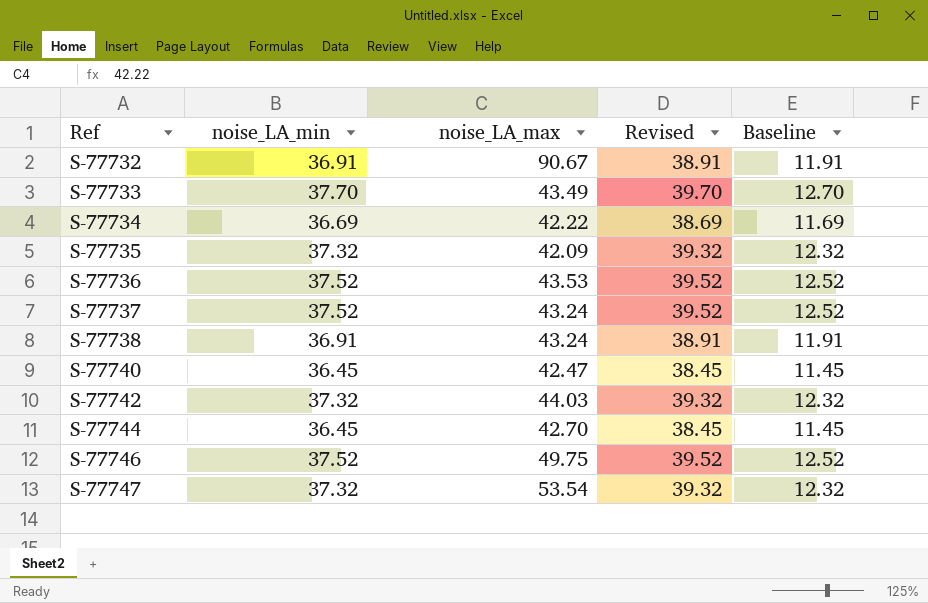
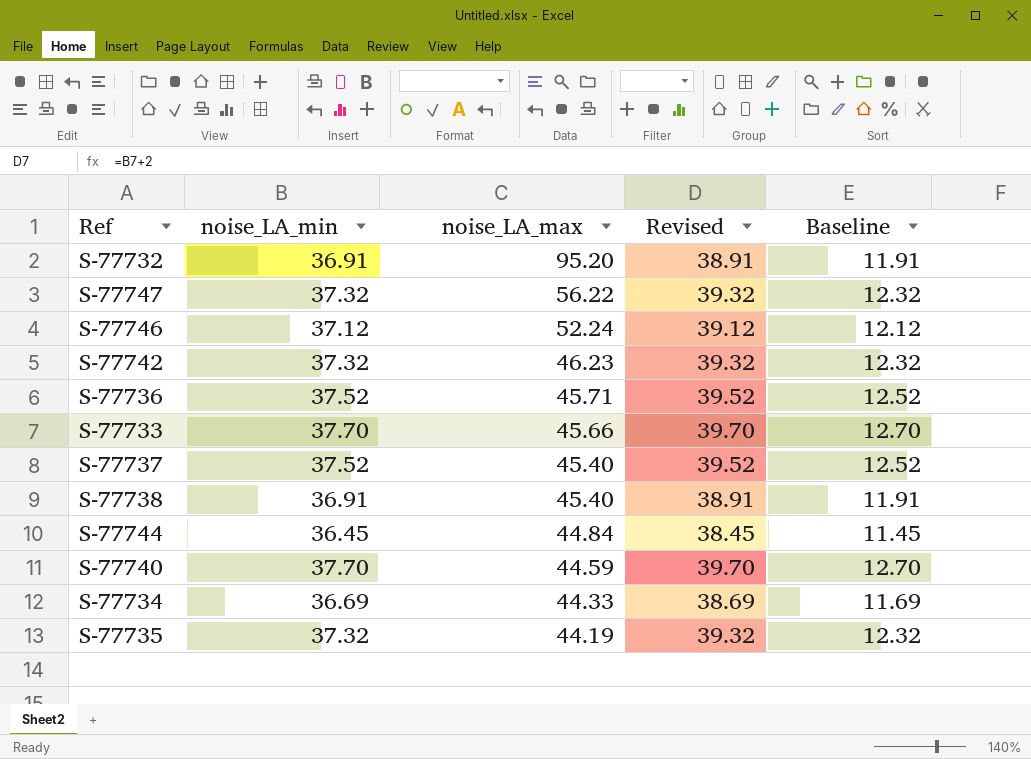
row order: Ref ascending -> noise_LA_max descending
S-77732 | noise_LA_max: 90.67 -> 95.20
S-77747 | noise_LA_max: 53.54 -> 56.22
S-77746 | noise_LA_min: 37.52 -> 37.12
S-77746 | noise_LA_max: 49.75 -> 52.24
S-77746 | Revised: 39.52 -> 39.12
S-77746 | Baseline: 12.52 -> 12.12
S-77742 | noise_LA_max: 44.03 -> 46.23
S-77736 | noise_LA_max: 43.53 -> 45.71
S-77733 | noise_LA_max: 43.49 -> 45.66
S-77737 | noise_LA_max: 43.24 -> 45.40
S-77738 | noise_LA_max: 43.24 -> 45.40
S-77744 | noise_LA_max: 42.70 -> 44.84
S-77740 | noise_LA_min: 36.45 -> 37.70
S-77740 | noise_LA_max: 42.47 -> 44.59
S-77740 | Revised: 38.45 -> 39.70
S-77740 | Baseline: 11.45 -> 12.70
S-77734 | noise_LA_max: 42.22 -> 44.33
S-77735 | noise_LA_max: 42.09 -> 44.19

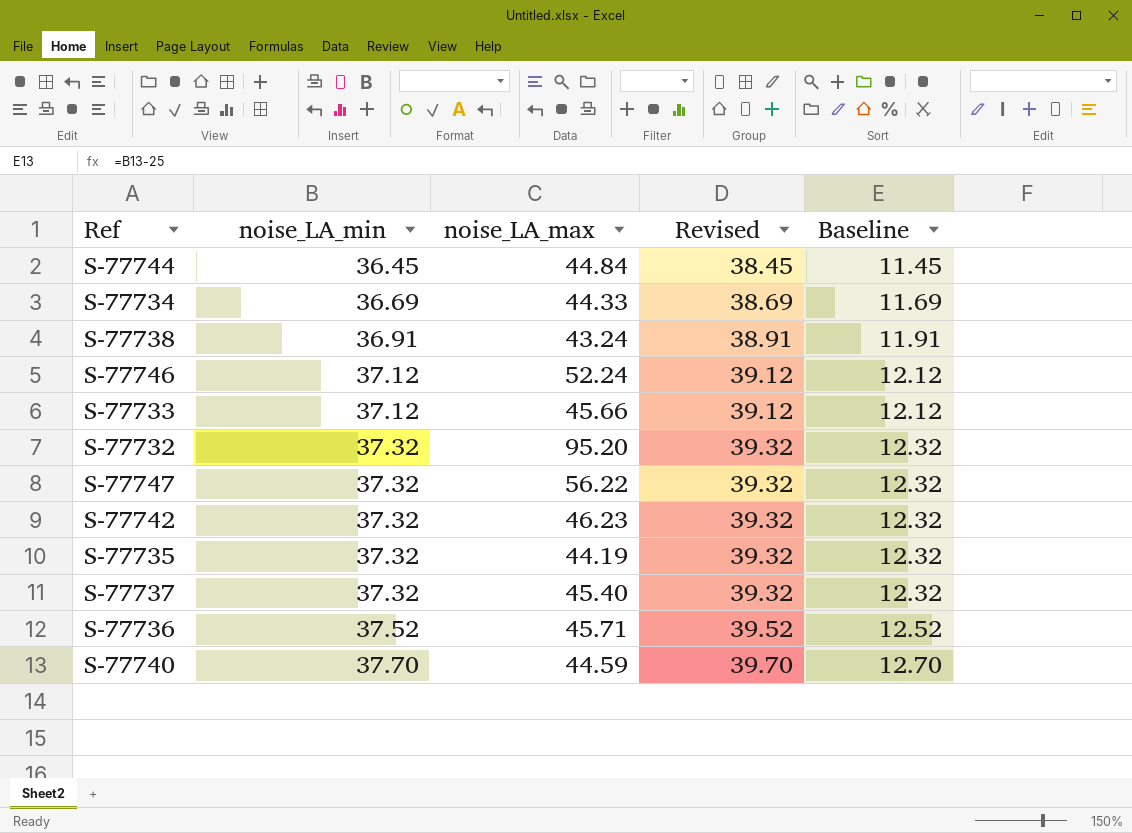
row order: noise_LA_max descending -> noise_LA_min ascending
S-77738 | noise_LA_max: 45.40 -> 43.24
S-77733 | noise_LA_min: 37.70 -> 37.12
S-77733 | Revised: 39.70 -> 39.12
S-77733 | Baseline: 12.70 -> 12.12
S-77732 | noise_LA_min: 36.91 -> 37.32
S-77732 | Revised: 38.91 -> 39.32
S-77732 | Baseline: 11.91 -> 12.32
S-77737 | noise_LA_min: 37.52 -> 37.32
S-77737 | Revised: 39.52 -> 39.32
S-77737 | Baseline: 12.52 -> 12.32

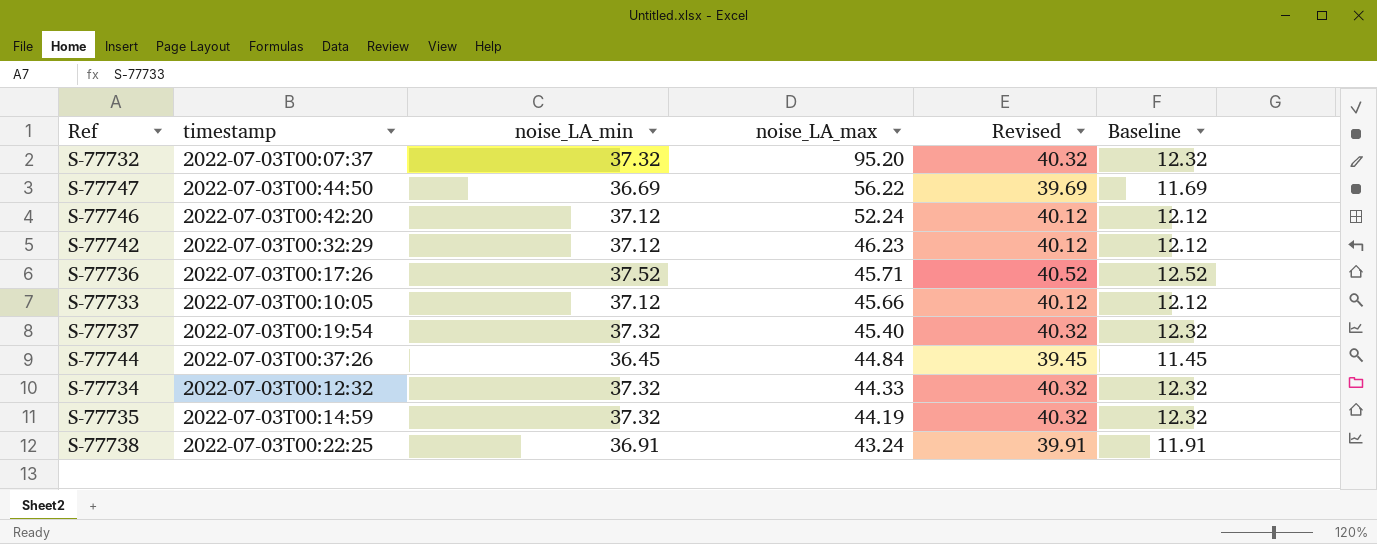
row order: noise_LA_min ascending -> noise_LA_max descending
column timestamp | position: none -> 2
column Revised | formula: [noise_LA_min] + 2 -> [noise_LA_min] + 3
row S-77740: 37.70 | 44.59 | 39.70 | 12.70 -> none
S-77747 | noise_LA_min: 37.32 -> 36.69
S-77747 | Baseline: 12.32 -> 11.69
S-77742 | noise_LA_min: 37.32 -> 37.12
S-77742 | Baseline: 12.32 -> 12.12
S-77734 | noise_LA_min: 36.69 -> 37.32
S-77734 | Baseline: 11.69 -> 12.32

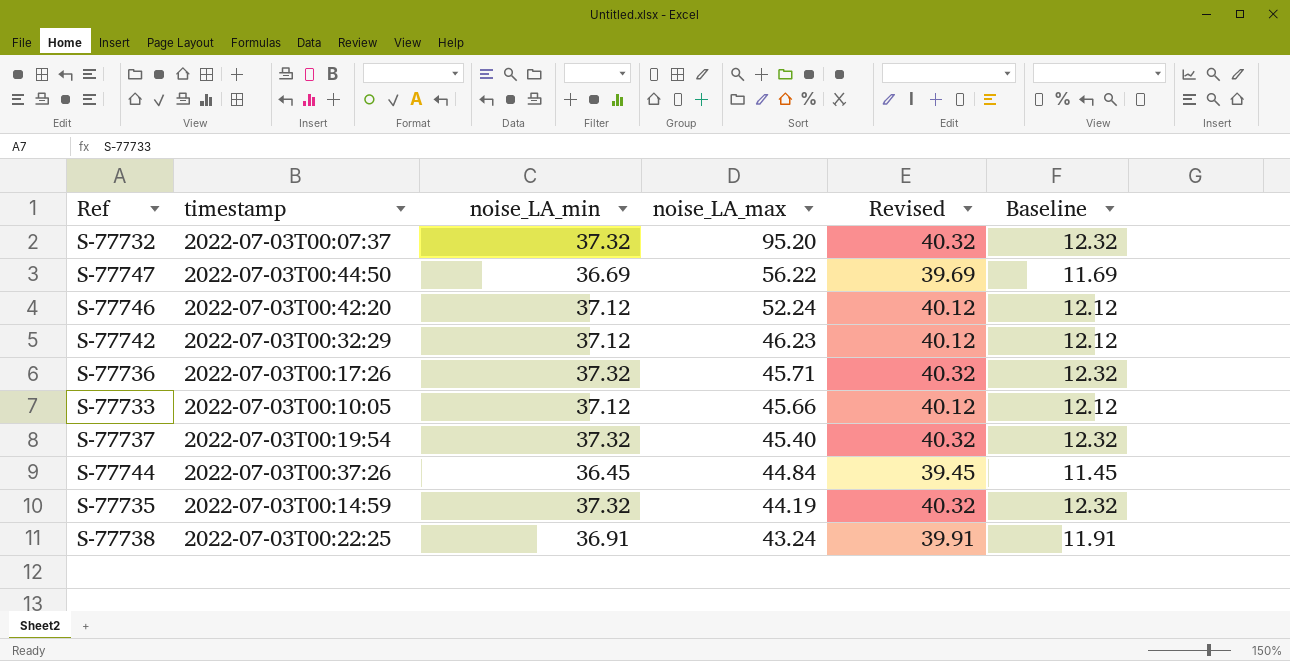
row S-77734: 2022-07-03T00:12:32 | 37.32 | 44.33 | 40.32 | 12.32 -> none
S-77736 | noise_LA_min: 37.52 -> 37.32
S-77736 | Revised: 40.52 -> 40.32
S-77736 | Baseline: 12.52 -> 12.32

